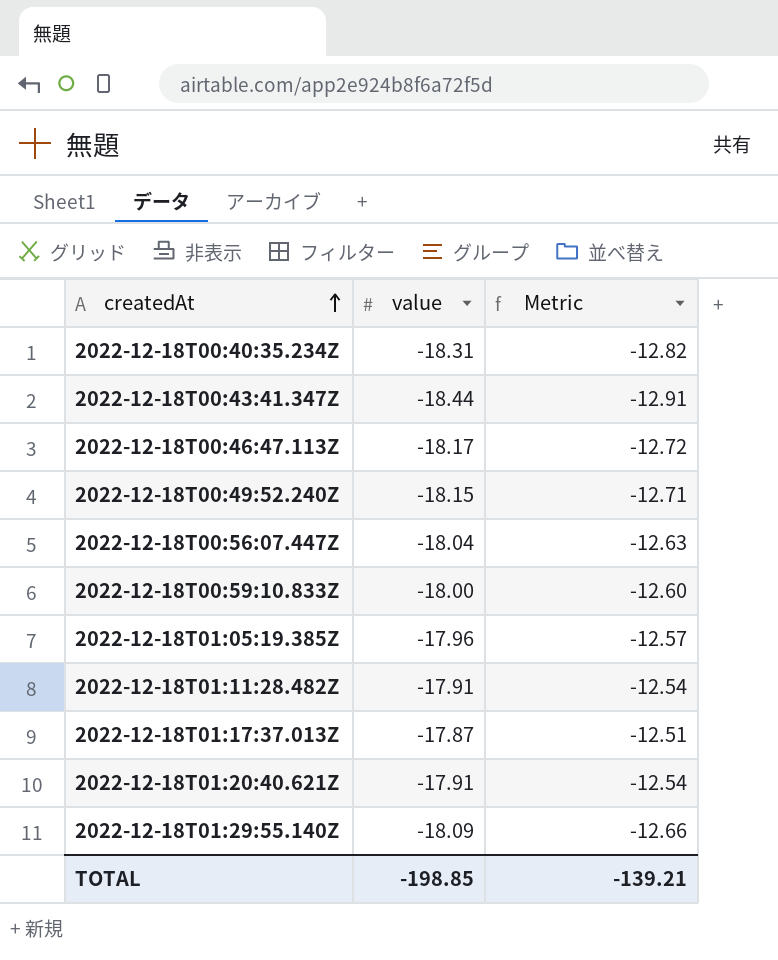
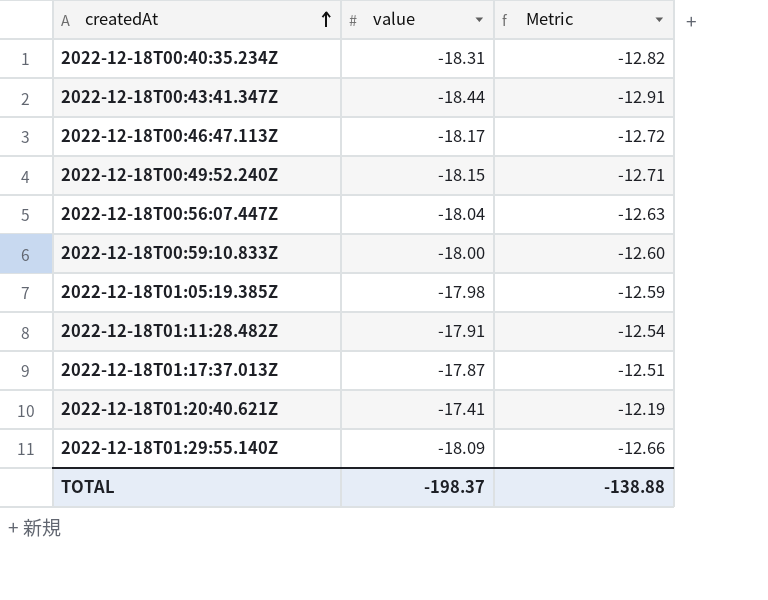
2022-12-18T01:05:19.385Z | value: -17.96 -> -17.98
2022-12-18T01:05:19.385Z | Metric: -12.57 -> -12.59
2022-12-18T01:20:40.621Z | value: -17.91 -> -17.41
2022-12-18T01:20:40.621Z | Metric: -12.54 -> -12.19
TOTAL | value: -198.85 -> -198.37
TOTAL | Metric: -139.21 -> -138.88

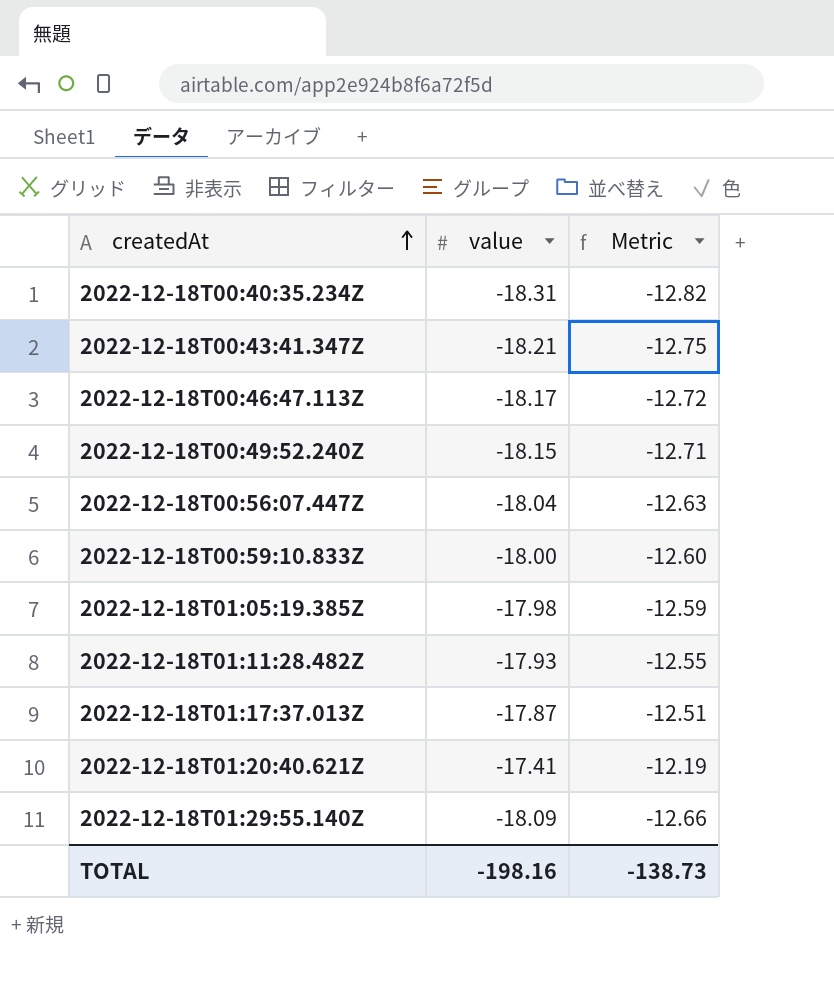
2022-12-18T00:43:41.347Z | value: -18.44 -> -18.21
2022-12-18T00:43:41.347Z | Metric: -12.91 -> -12.75
2022-12-18T01:11:28.482Z | value: -17.91 -> -17.93
2022-12-18T01:11:28.482Z | Metric: -12.54 -> -12.55
TOTAL | value: -198.37 -> -198.16
TOTAL | Metric: -138.88 -> -138.73

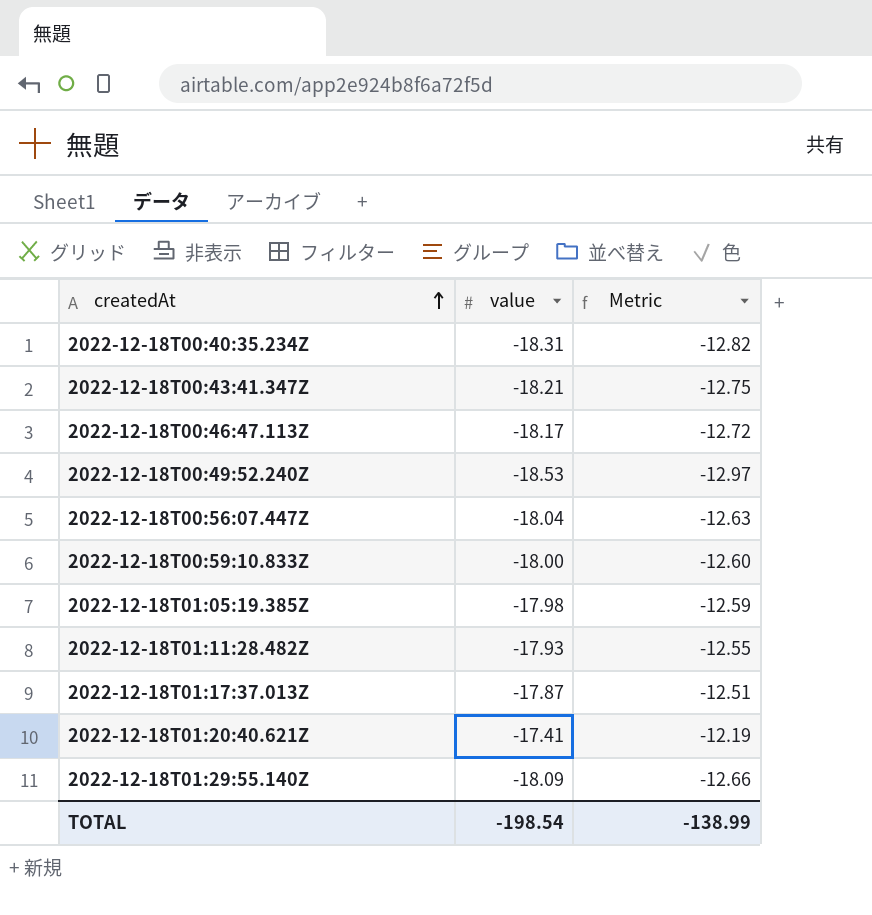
2022-12-18T00:49:52.240Z | value: -18.15 -> -18.53
2022-12-18T00:49:52.240Z | Metric: -12.71 -> -12.97
TOTAL | value: -198.16 -> -198.54
TOTAL | Metric: -138.73 -> -138.99

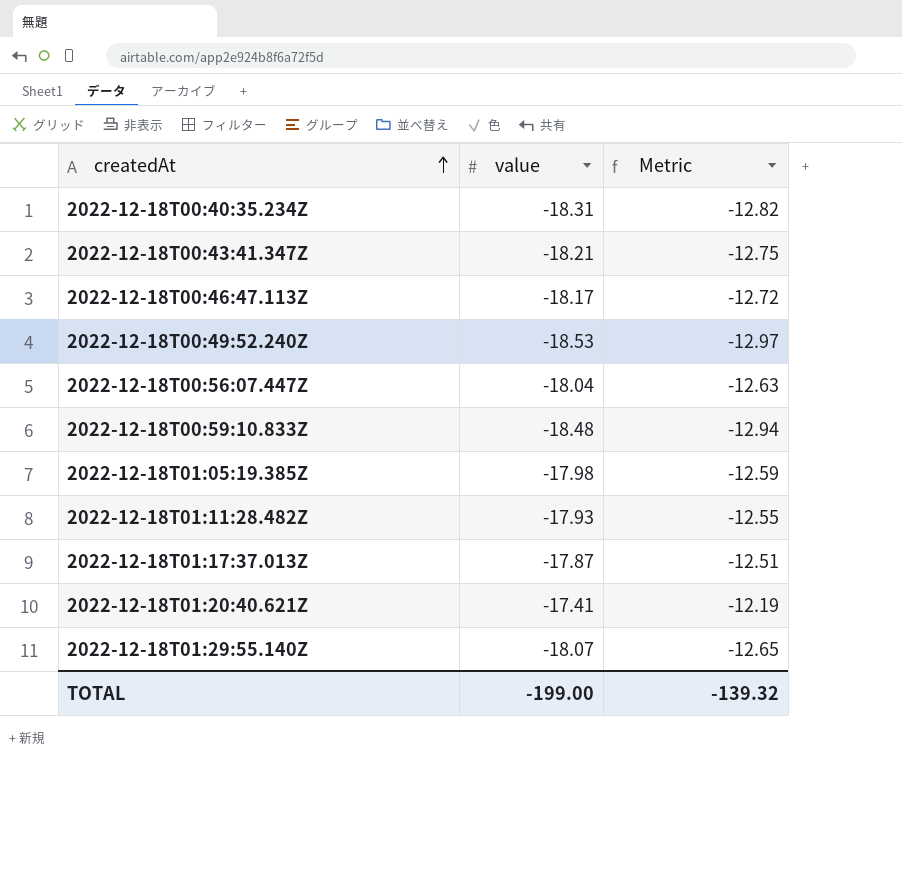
2022-12-18T00:59:10.833Z | value: -18.00 -> -18.48
2022-12-18T00:59:10.833Z | Metric: -12.60 -> -12.94
2022-12-18T01:29:55.140Z | value: -18.09 -> -18.07
2022-12-18T01:29:55.140Z | Metric: -12.66 -> -12.65
TOTAL | value: -198.54 -> -199.00
TOTAL | Metric: -138.99 -> -139.32

